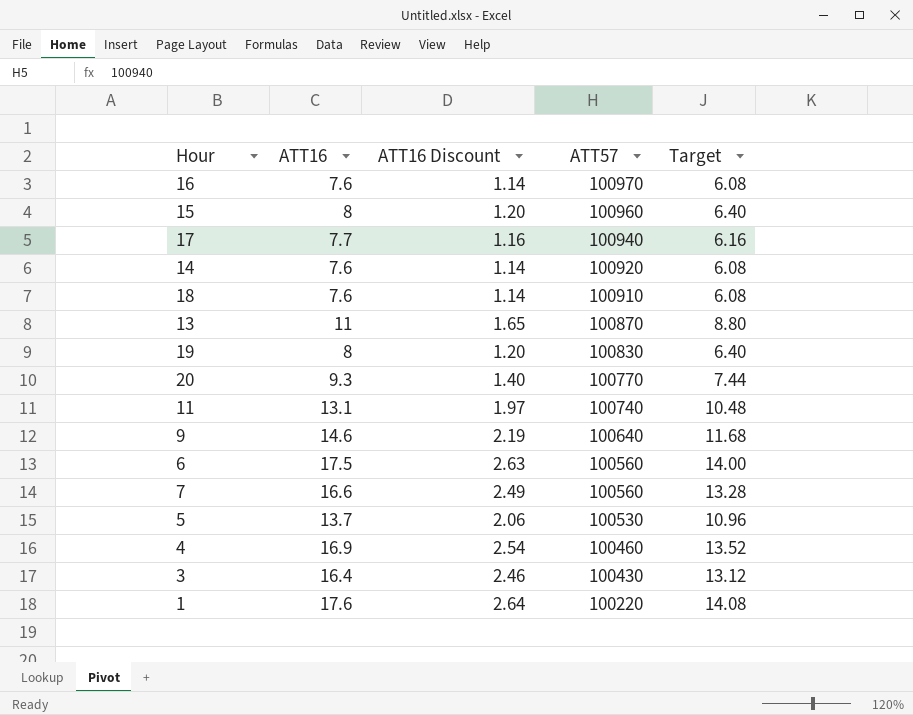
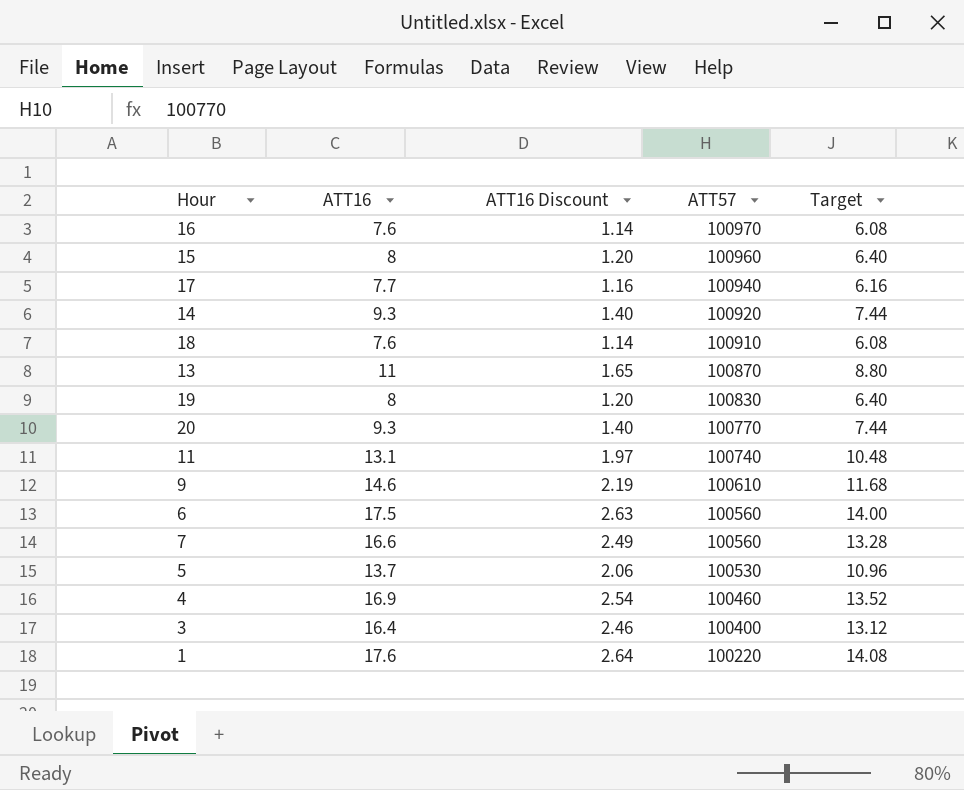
14 | ATT16: 7.6 -> 9.3
14 | ATT16 Discount: 1.14 -> 1.40
14 | Target: 6.08 -> 7.44
9 | ATT57: 100640 -> 100610
3 | ATT57: 100430 -> 100400

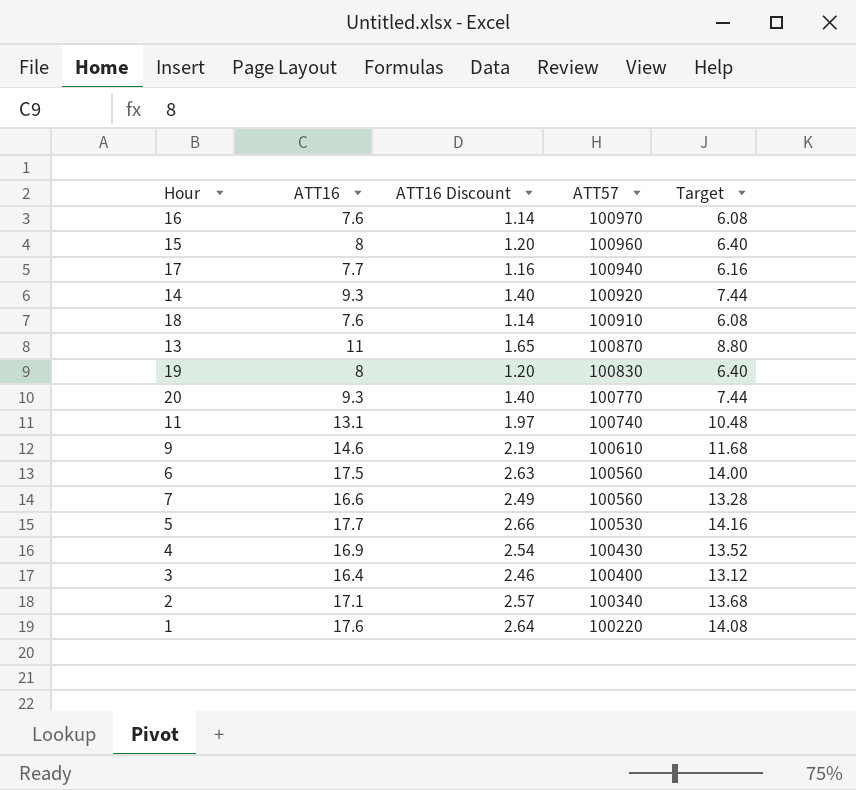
5 | ATT16: 13.7 -> 17.7
5 | ATT16 Discount: 2.06 -> 2.66
5 | Target: 10.96 -> 14.16
4 | ATT57: 100460 -> 100430
row 2: none -> 17.1 | 2.57 | 100340 | 13.68

